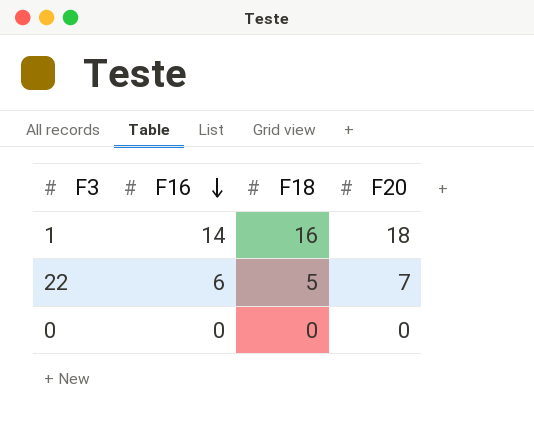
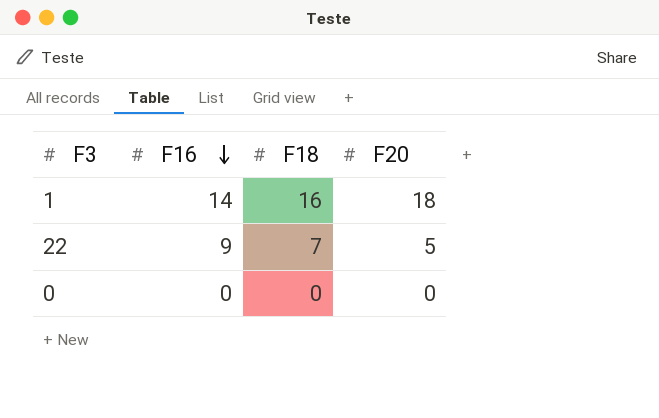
22 | F16: 6 -> 9
22 | F18: 5 -> 7
22 | F20: 7 -> 5

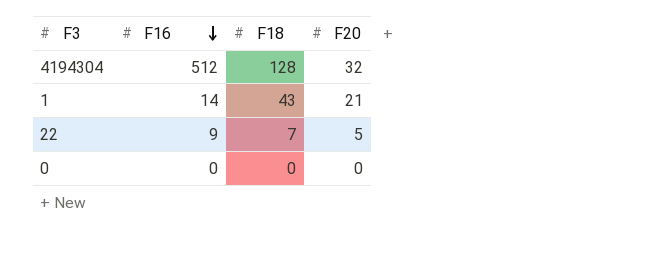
row 4194304: none -> 512 | 128 | 32
1 | F18: 16 -> 43
1 | F20: 18 -> 21

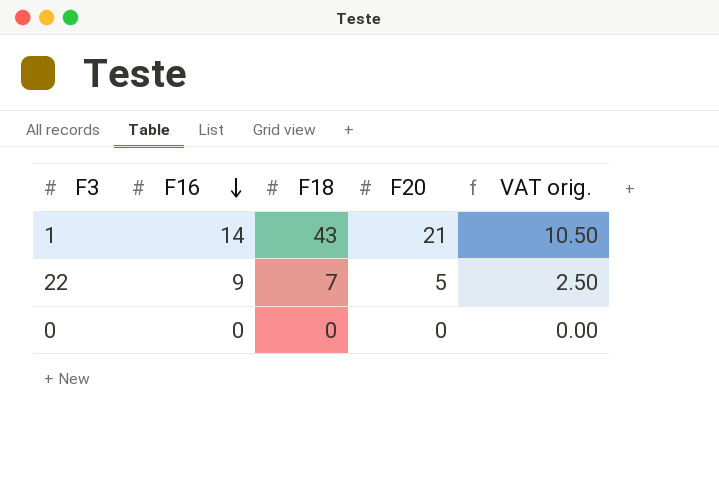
column VAT orig. | formula: none -> [F20] * 0.5
row 4194304: 512 | 128 | 32 -> none

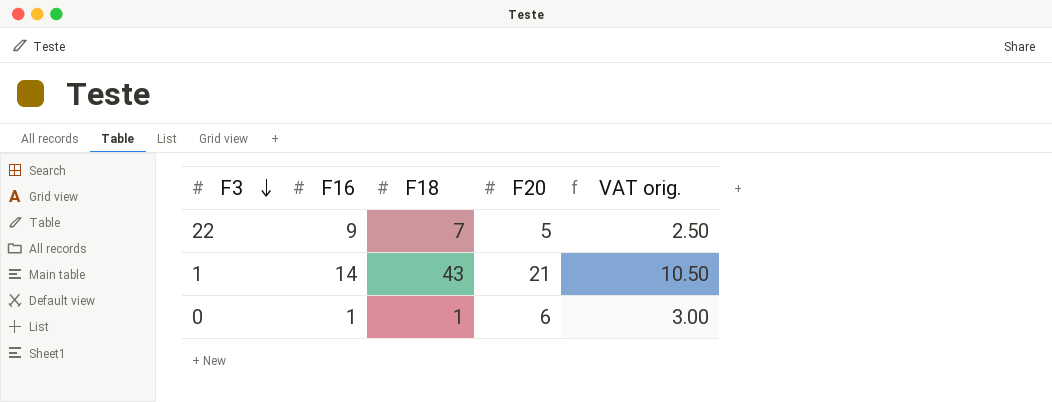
row order: F16 descending -> F3 descending
0 | F16: 0 -> 1
0 | F18: 0 -> 1
0 | F20: 0 -> 6
0 | VAT orig.: 0.00 -> 3.00

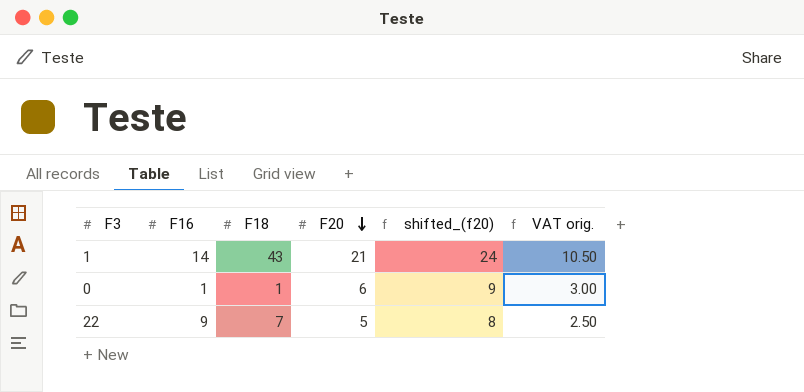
row order: F3 descending -> F20 descending
column shifted_(f20) | formula: none -> [F20] + 3

